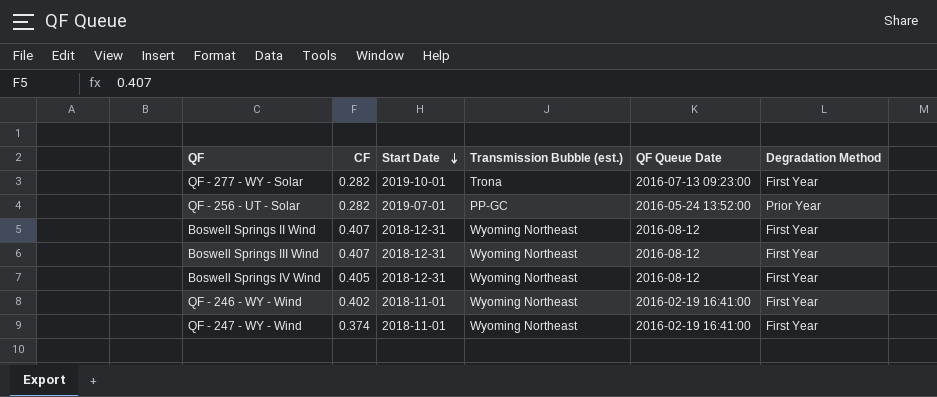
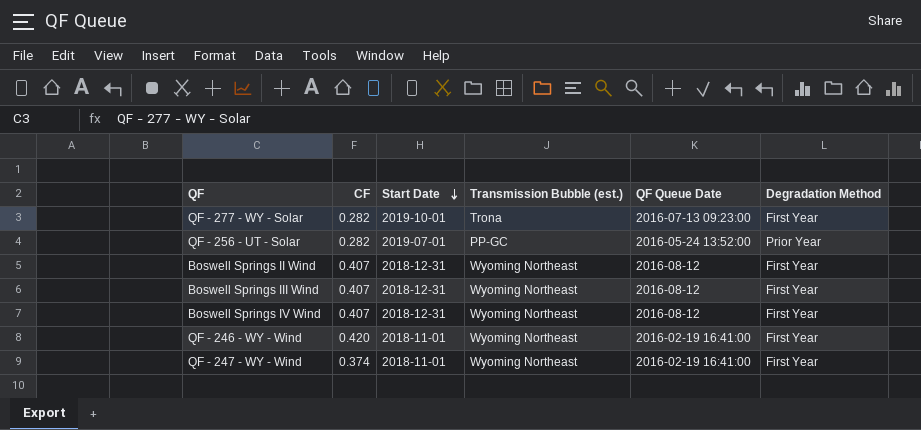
Boswell Springs IV Wind | CF: 0.405 -> 0.407
QF - 246 - WY - Wind | CF: 0.402 -> 0.420

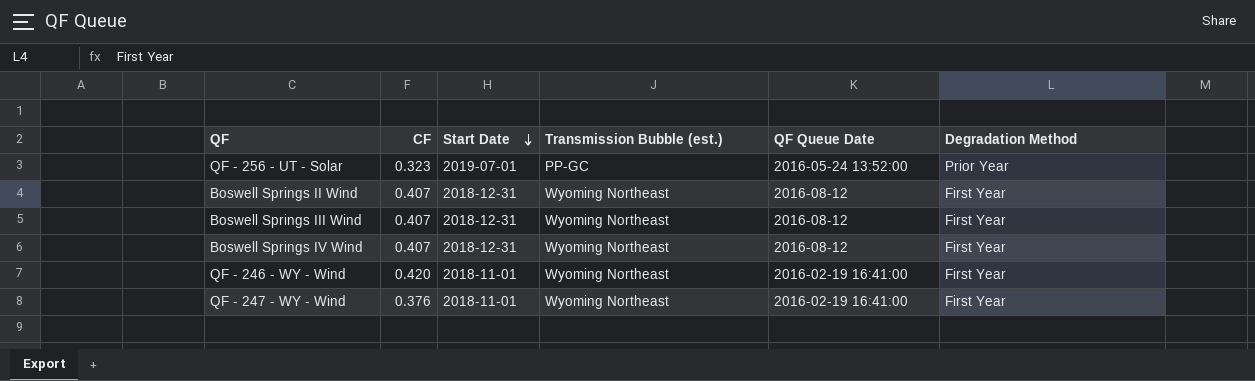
row QF - 277 - WY - Solar: 0.282 | 2019-10-01 | Trona | 2016-07-13 09:23:00 | First Year -> none
QF - 256 - UT - Solar | CF: 0.282 -> 0.323
QF - 247 - WY - Wind | CF: 0.374 -> 0.376

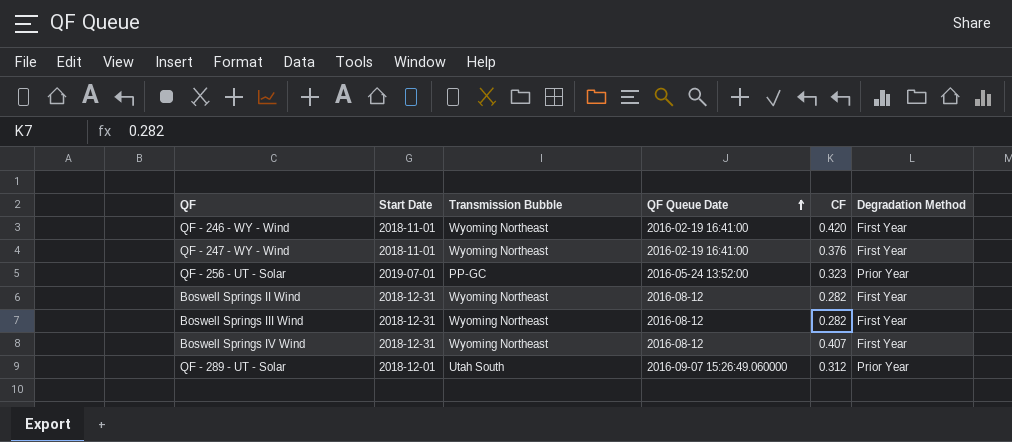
row order: Start Date descending -> QF Queue Date ascending
column name: Transmission Bubble (est.) -> Transmission Bubble
column CF | position: 2 -> 5
Boswell Springs II Wind | CF: 0.407 -> 0.282
Boswell Springs III Wind | CF: 0.407 -> 0.282
row QF - 289 - UT - Solar: none -> 2018-12-01 | Utah South | 2016-09-07 15:26:49.060000 | 0.312 | Prior Year

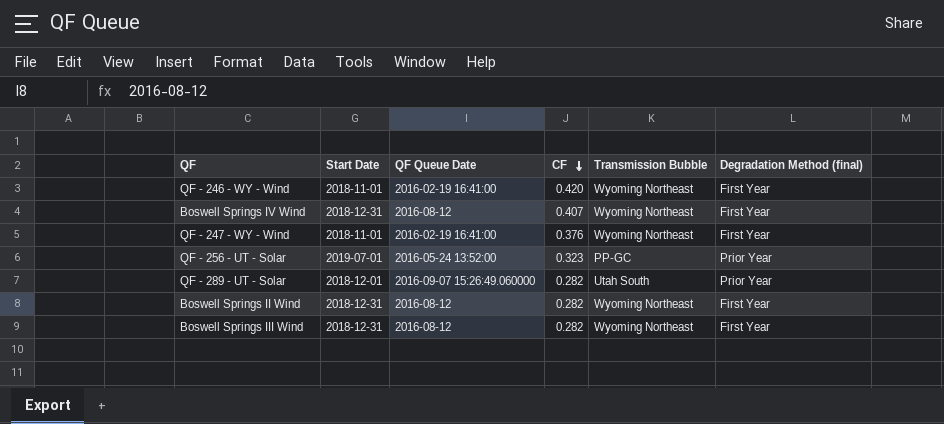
row order: QF Queue Date ascending -> CF descending
column Transmission Bubble | position: 3 -> 5
column name: Degradation Method -> Degradation Method (final)
QF - 289 - UT - Solar | CF: 0.312 -> 0.282

